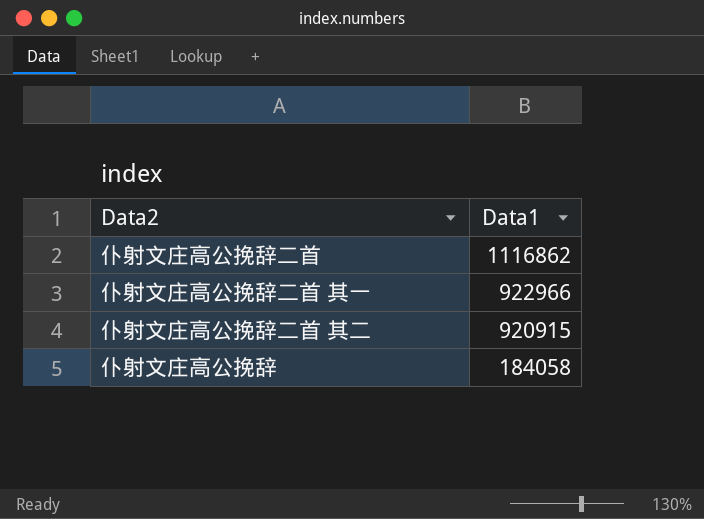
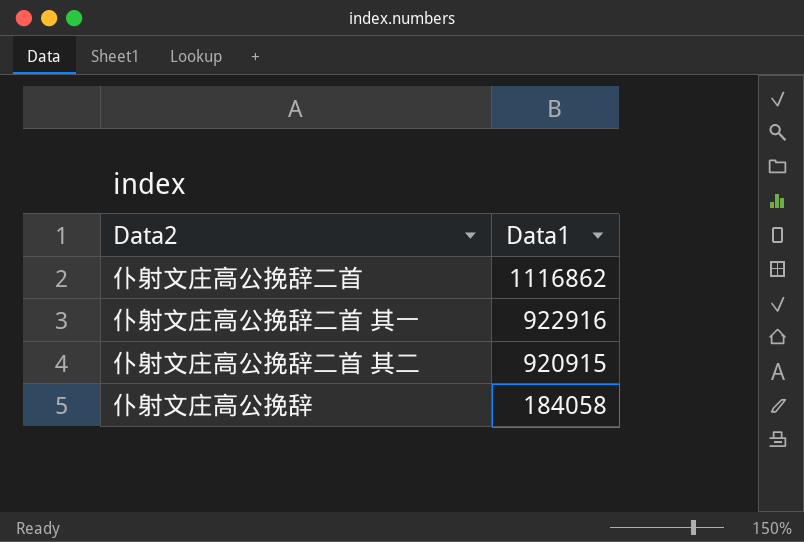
仆射文庄高公挽辞二首 其一 | Data1: 922966 -> 922916

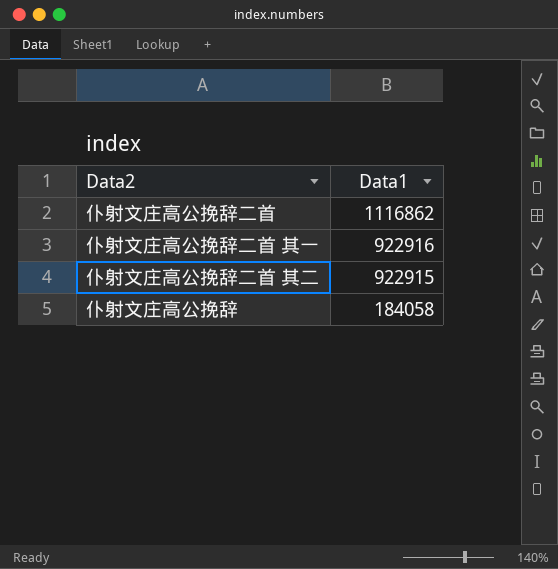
仆射文庄高公挽辞二首 其二 | Data1: 920915 -> 922915

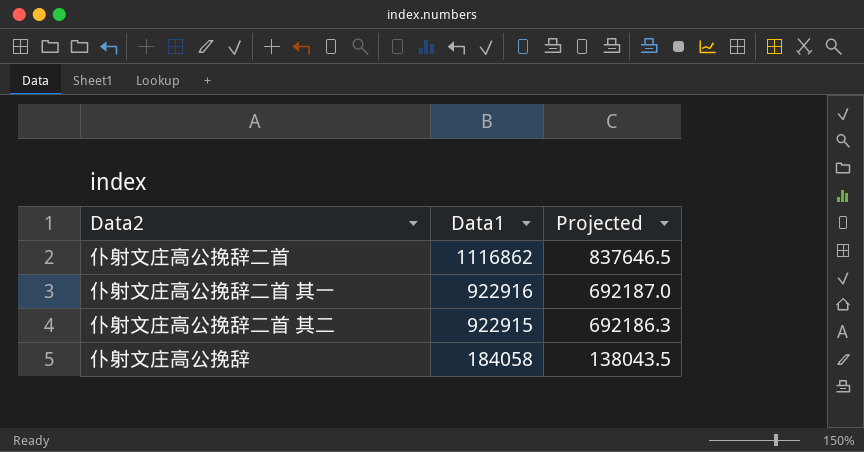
column Projected | formula: none -> [Data1] * 0.75

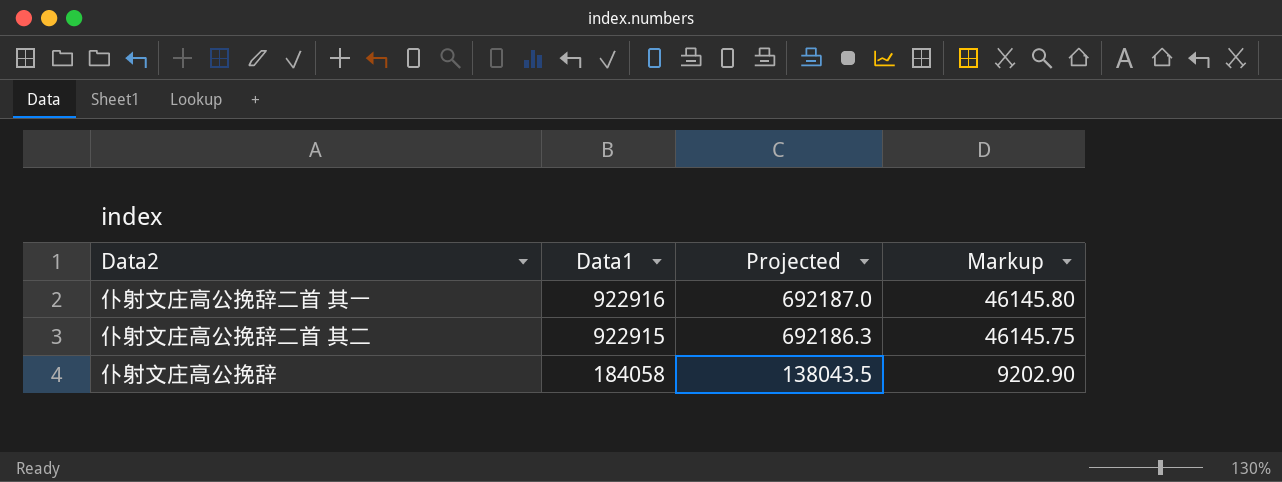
column Markup | formula: none -> [Data1] * 0.05
row 仆射文庄高公挽辞二首: 1116862 | 837646.5 -> none

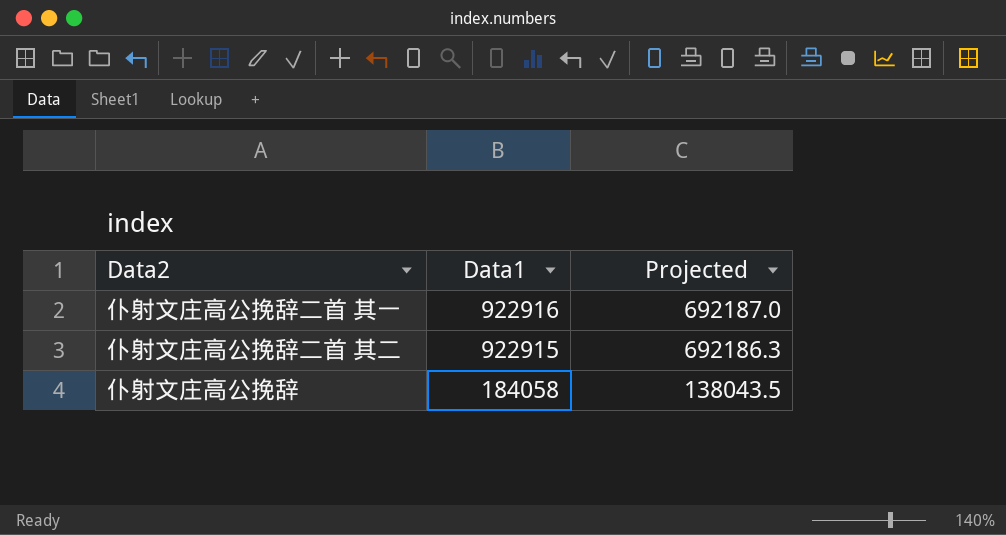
column Markup | formula: [Data1] * 0.05 -> none

